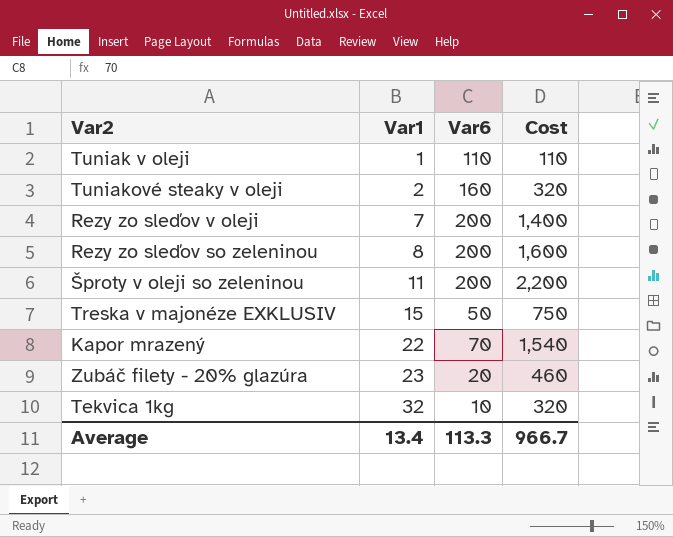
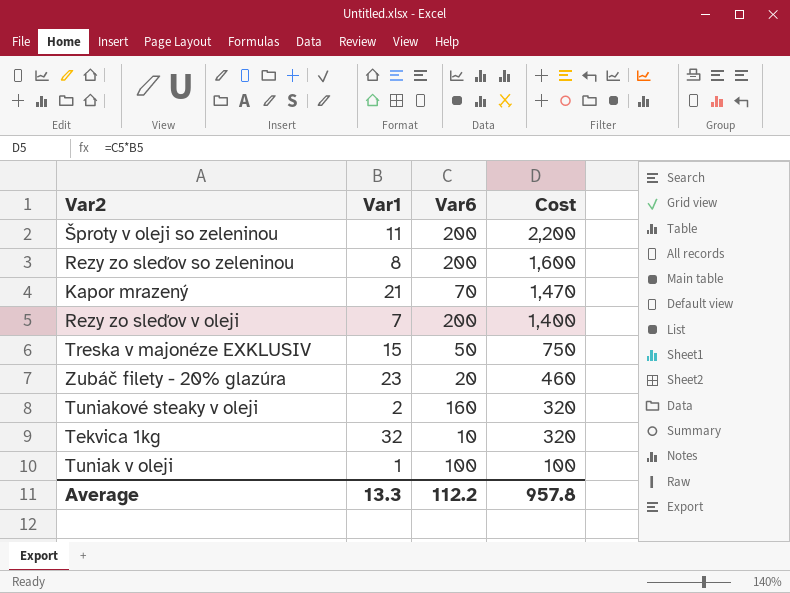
row order: Var1 ascending -> Cost descending
Kapor mrazený | Var1: 22 -> 21
Kapor mrazený | Cost: 1,540 -> 1,470
Tuniak v oleji | Var6: 110 -> 100
Tuniak v oleji | Cost: 110 -> 100
Average | Var1: 13.4 -> 13.3
Average | Var6: 113.3 -> 112.2
Average | Cost: 966.7 -> 957.8

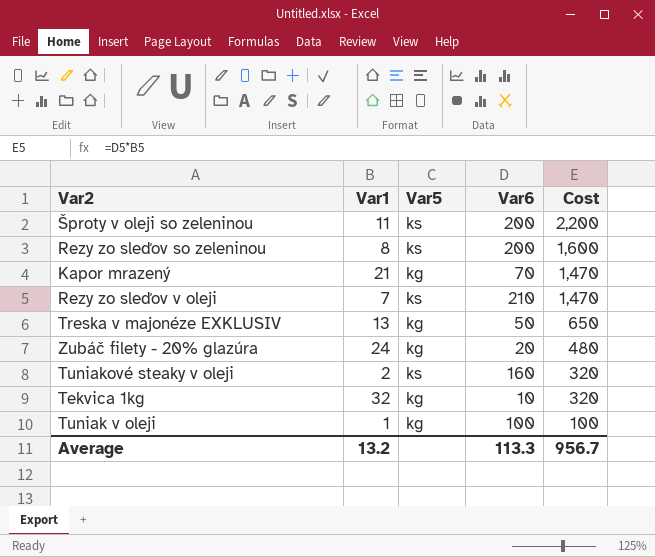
column Var5 | position: none -> 3
Rezy zo sleďov v oleji | Var6: 200 -> 210
Rezy zo sleďov v oleji | Cost: 1,400 -> 1,470
Treska v majonéze EXKLUSIV | Var1: 15 -> 13
Treska v majonéze EXKLUSIV | Cost: 750 -> 650
Zubáč filety - 20% glazúra | Var1: 23 -> 24
Zubáč filety - 20% glazúra | Cost: 460 -> 480
Average | Var1: 13.3 -> 13.2
Average | Var6: 112.2 -> 113.3
Average | Cost: 957.8 -> 956.7

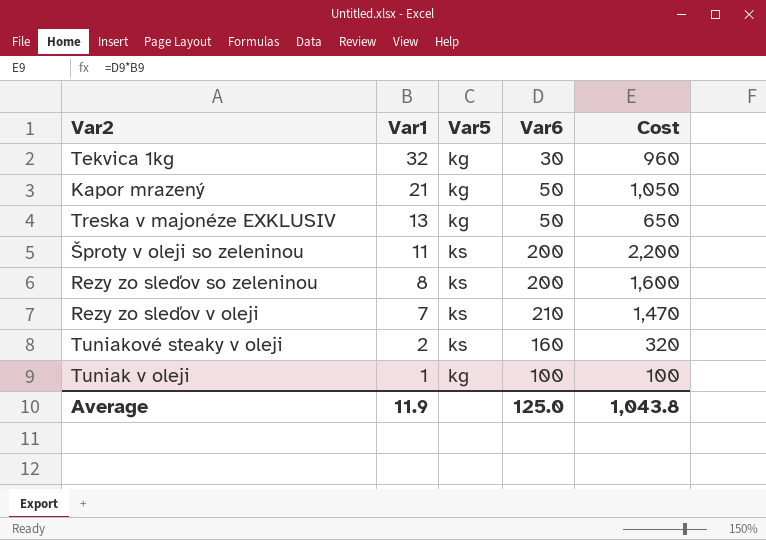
row order: Cost descending -> Var1 descending
row Zubáč filety - 20% glazúra: 24 | kg | 20 | 480 -> none
Tekvica 1kg | Var6: 10 -> 30
Tekvica 1kg | Cost: 320 -> 960
Kapor mrazený | Var6: 70 -> 50
Kapor mrazený | Cost: 1,470 -> 1,050
Average | Var1: 13.2 -> 11.9
Average | Var6: 113.3 -> 125.0
Average | Cost: 956.7 -> 1,043.8

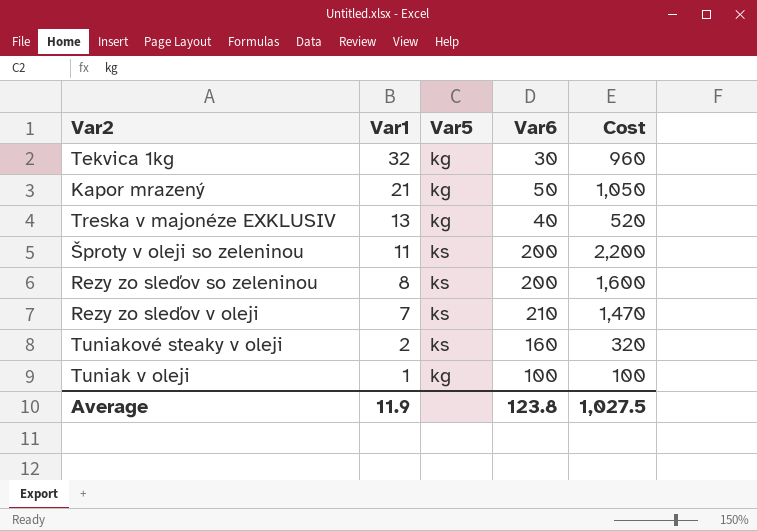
Treska v majonéze EXKLUSIV | Var6: 50 -> 40
Treska v majonéze EXKLUSIV | Cost: 650 -> 520
Average | Var6: 125.0 -> 123.8
Average | Cost: 1,043.8 -> 1,027.5

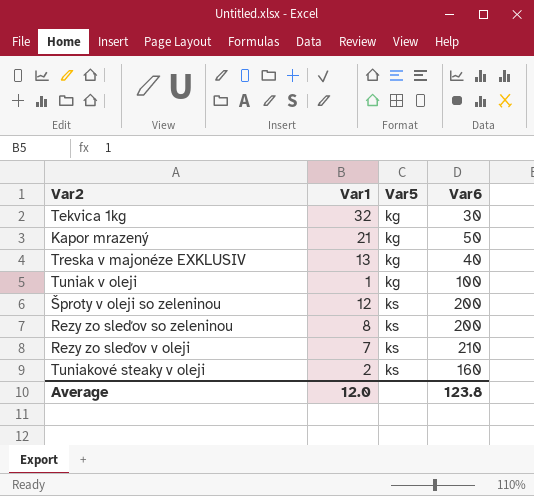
row order: Var1 descending -> Var5 ascending
column Cost | formula: [Var1] * [Var6] -> none
Šproty v oleji so zeleninou | Var1: 11 -> 12
Average | Var1: 11.9 -> 12.0

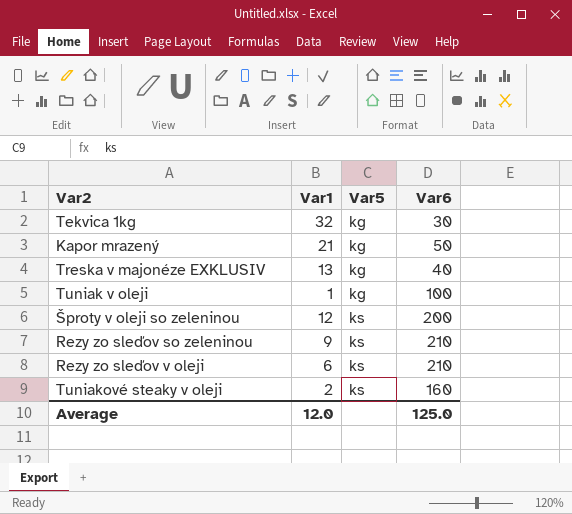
Rezy zo sleďov so zeleninou | Var1: 8 -> 9
Rezy zo sleďov so zeleninou | Var6: 200 -> 210
Rezy zo sleďov v oleji | Var1: 7 -> 6
Average | Var6: 123.8 -> 125.0

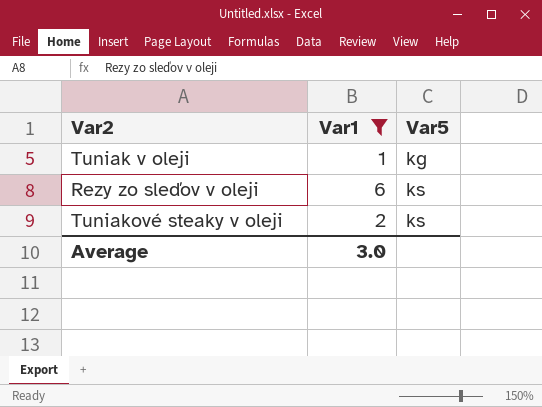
filter: none -> Var1 <= 6
column Var6 | position: 4 -> none
Average | Var1: 12.0 -> 3.0

